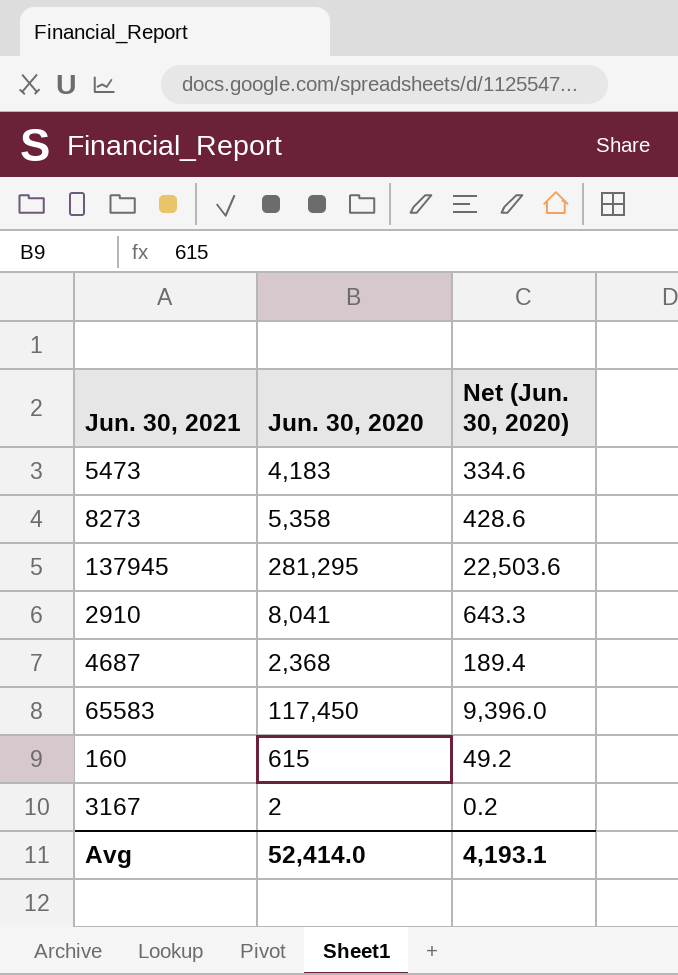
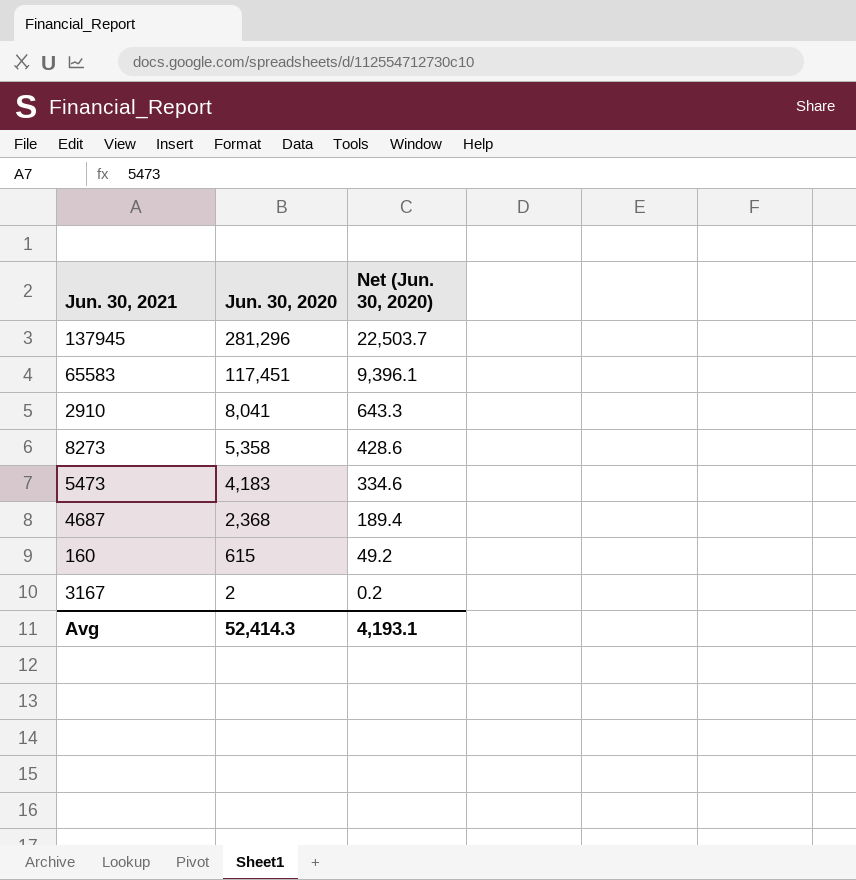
row order: none -> Jun. 30, 2020 descending
137945 | Jun. 30, 2020: 281,295 -> 281,296
137945 | Net (Jun. 30, 2020): 22,503.6 -> 22,503.7
65583 | Jun. 30, 2020: 117,450 -> 117,451
65583 | Net (Jun. 30, 2020): 9,396.0 -> 9,396.1
Avg | Jun. 30, 2020: 52,414.0 -> 52,414.3

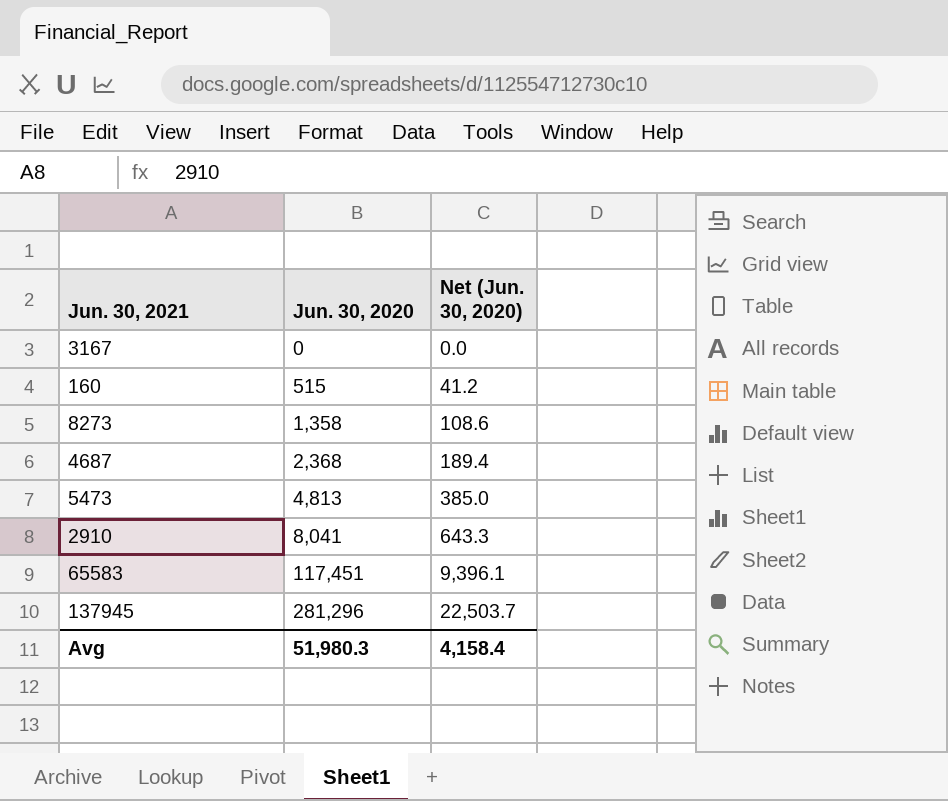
row order: Jun. 30, 2020 descending -> Jun. 30, 2020 ascending
3167 | Jun. 30, 2020: 2 -> 0
3167 | Net (Jun. 30, 2020): 0.2 -> 0.0
160 | Jun. 30, 2020: 615 -> 515
160 | Net (Jun. 30, 2020): 49.2 -> 41.2
8273 | Jun. 30, 2020: 5,358 -> 1,358
8273 | Net (Jun. 30, 2020): 428.6 -> 108.6
5473 | Jun. 30, 2020: 4,183 -> 4,813
5473 | Net (Jun. 30, 2020): 334.6 -> 385.0
Avg | Jun. 30, 2020: 52,414.3 -> 51,980.3
Avg | Net (Jun. 30, 2020): 4,193.1 -> 4,158.4

